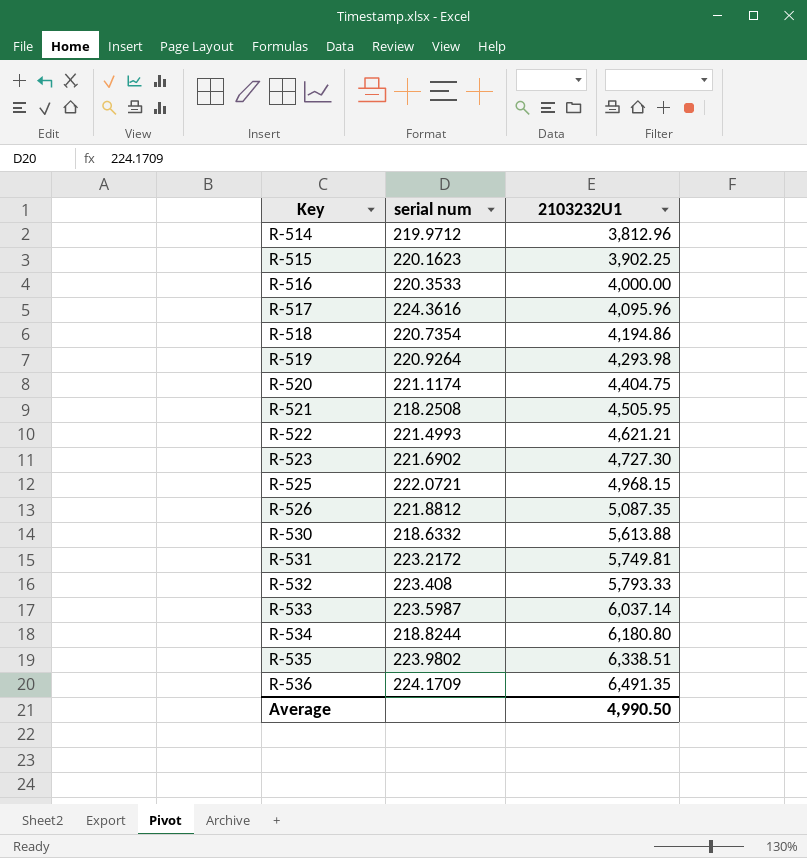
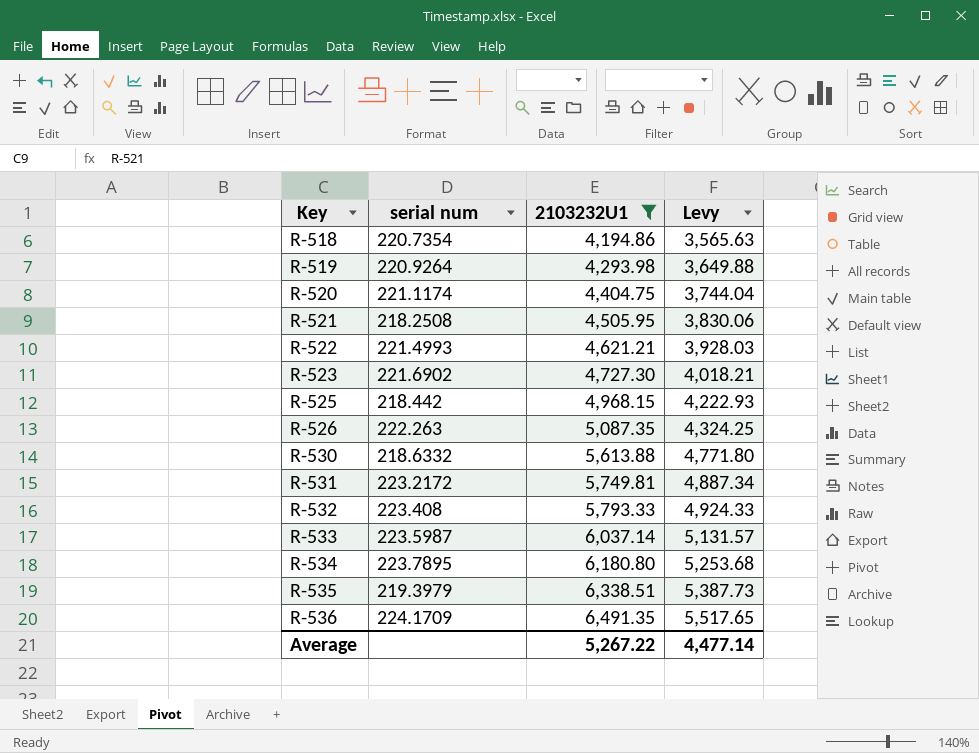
filter: none -> 2103232U1 >= 4,194.86
column Levy | formula: none -> [2103232U1] * 0.85
R-525 | serial num: 222.0721 -> 218.442
R-526 | serial num: 221.8812 -> 222.263
R-534 | serial num: 218.8244 -> 223.7895
R-535 | serial num: 223.9802 -> 219.3979
Average | 2103232U1: 4,990.50 -> 5,267.22

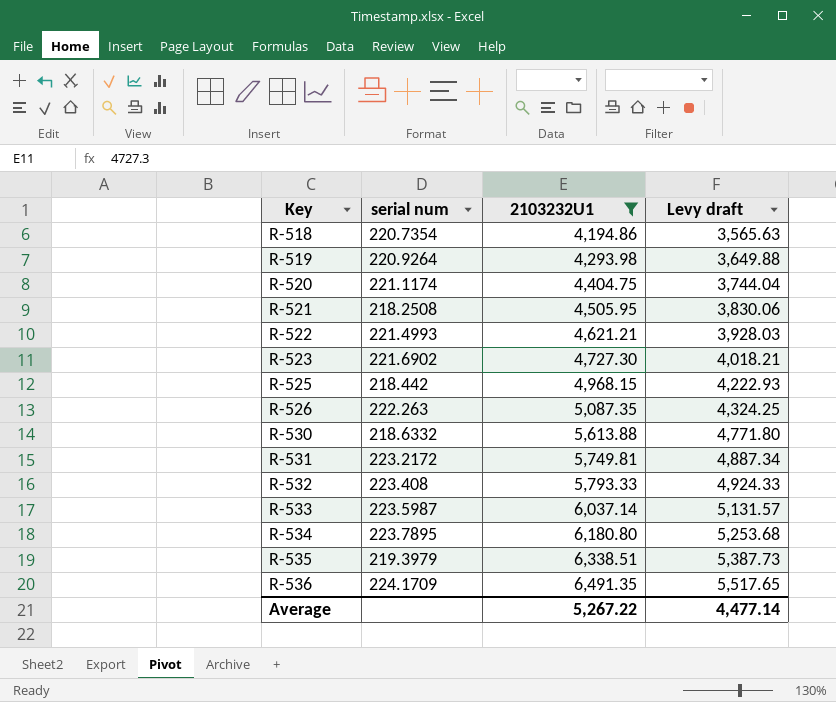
column name: Levy -> Levy draft

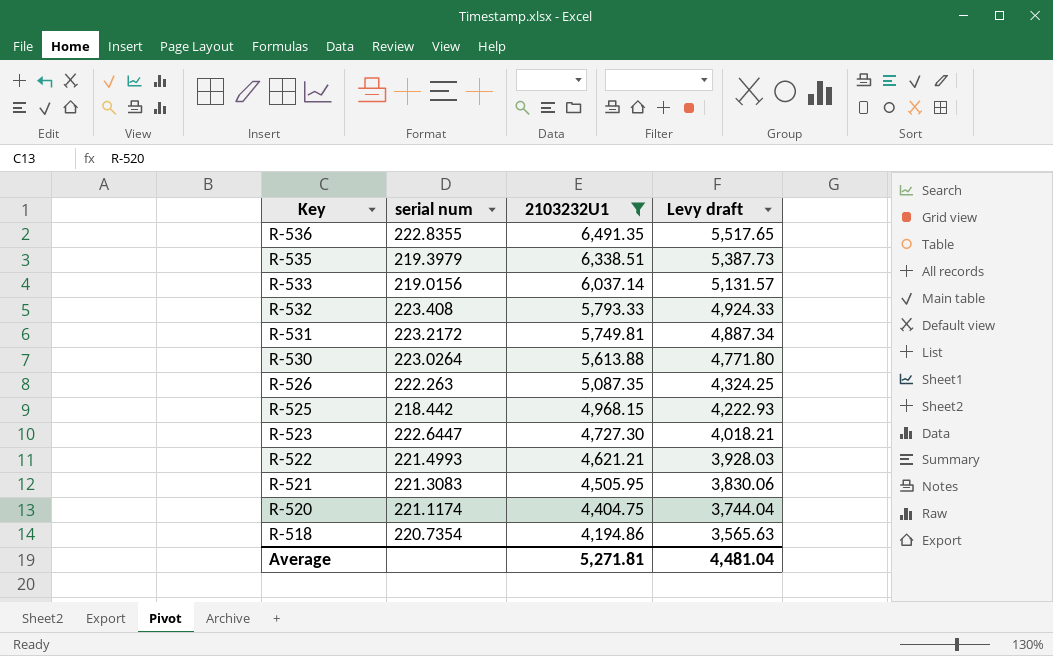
row order: Key ascending -> Key descending
row R-519: 220.9264 | 4,293.98 | 3,649.88 -> none
row R-534: 223.7895 | 6,180.80 | 5,253.68 -> none
R-536 | serial num: 224.1709 -> 222.8355
R-533 | serial num: 223.5987 -> 219.0156
R-530 | serial num: 218.6332 -> 223.0264
R-523 | serial num: 221.6902 -> 222.6447
R-521 | serial num: 218.2508 -> 221.3083
Average | 2103232U1: 5,267.22 -> 5,271.81
Average | Levy draft: 4,477.14 -> 4,481.04

